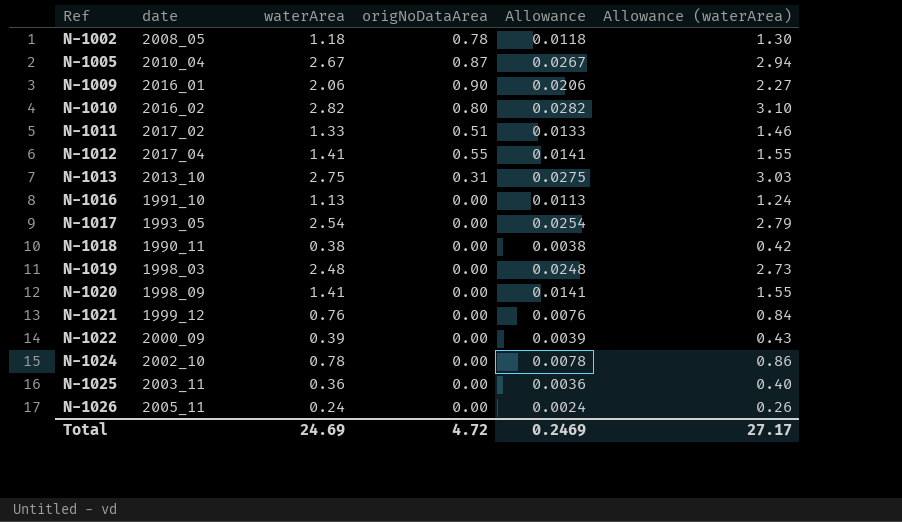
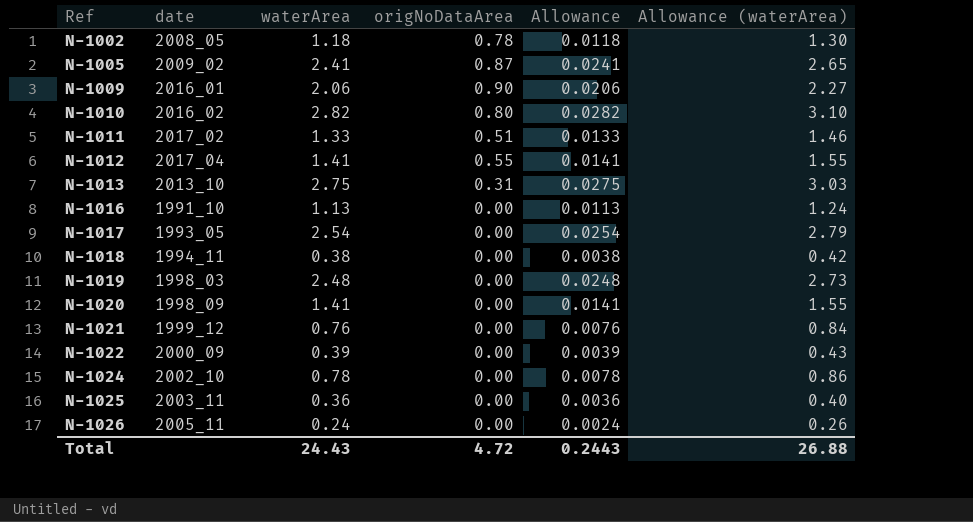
N-1005 | date: 2010_04 -> 2009_02
N-1005 | waterArea: 2.67 -> 2.41
N-1005 | Allowance: 0.0267 -> 0.0241
N-1005 | Allowance (waterArea): 2.94 -> 2.65
N-1018 | date: 1990_11 -> 1994_11
Total | waterArea: 24.69 -> 24.43
Total | Allowance: 0.2469 -> 0.2443
Total | Allowance (waterArea): 27.17 -> 26.88

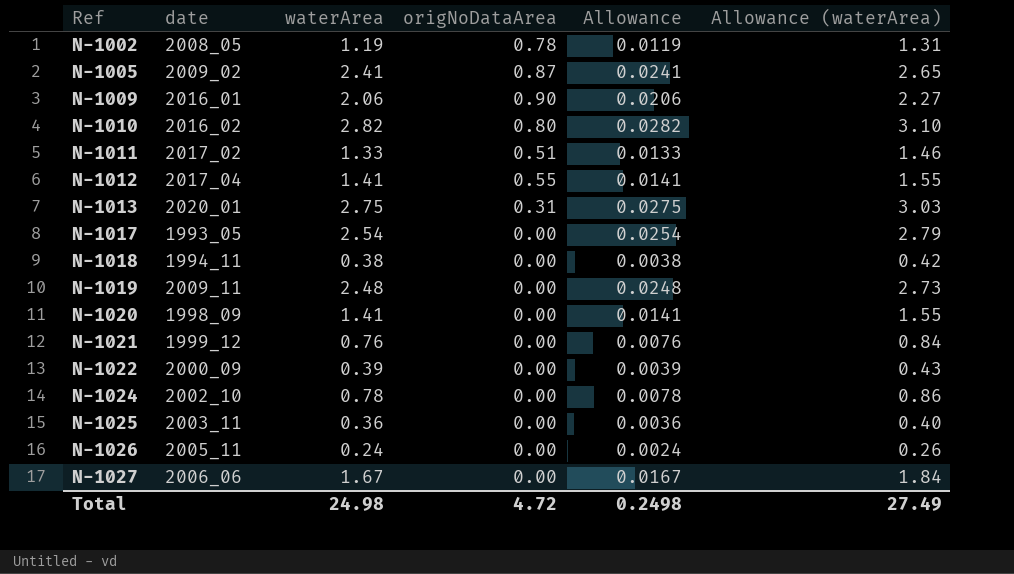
row N-1016: 1991_10 | 1.13 | 0.00 | 0.0113 | 1.24 -> none
N-1002 | waterArea: 1.18 -> 1.19
N-1002 | Allowance: 0.0118 -> 0.0119
N-1002 | Allowance (waterArea): 1.30 -> 1.31
N-1013 | date: 2013_10 -> 2020_01
N-1019 | date: 1998_03 -> 2009_11
row N-1027: none -> 2006_06 | 1.67 | 0.00 | 0.0167 | 1.84
Total | waterArea: 24.43 -> 24.98
Total | Allowance: 0.2443 -> 0.2498
Total | Allowance (waterArea): 26.88 -> 27.49

